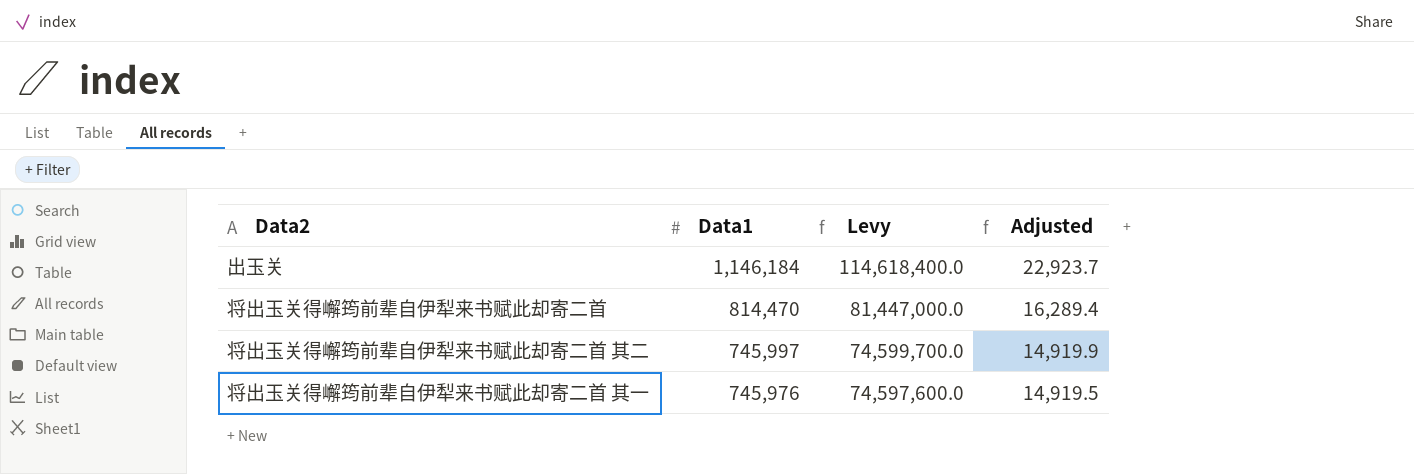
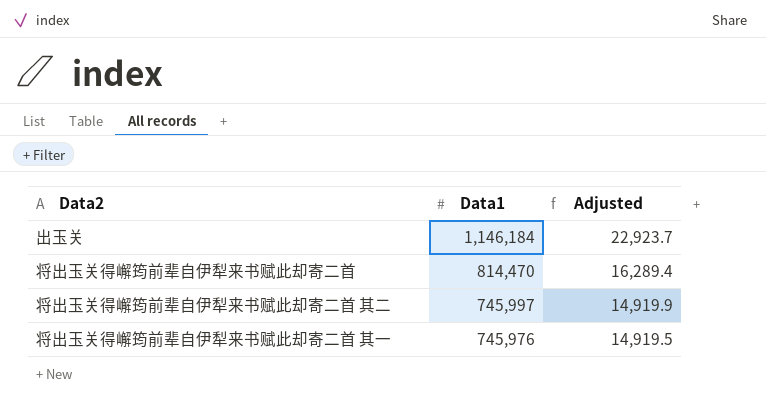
column Levy | formula: [Data1] * 100 -> none

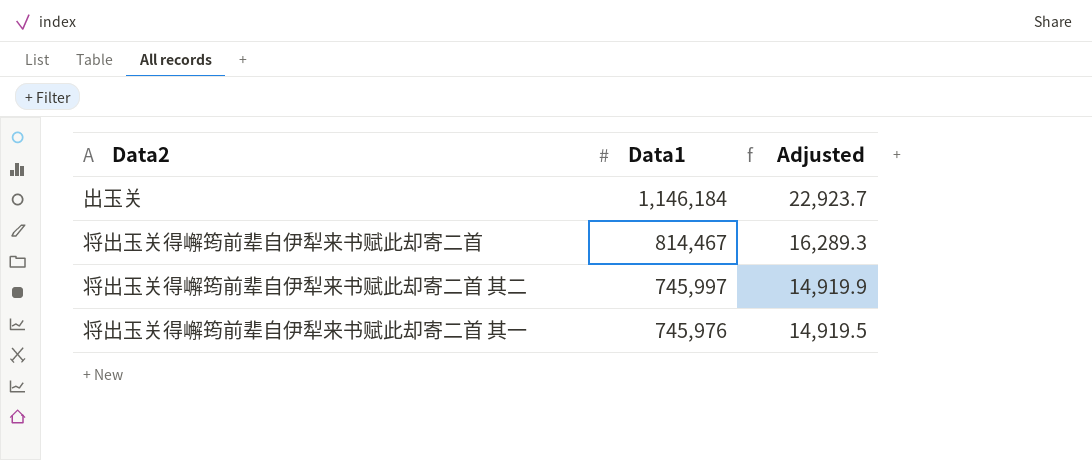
将出玉关得嶰筠前辈自伊犁来书赋此却寄二首 | Data1: 814,470 -> 814,467
将出玉关得嶰筠前辈自伊犁来书赋此却寄二首 | Adjusted: 16,289.4 -> 16,289.3

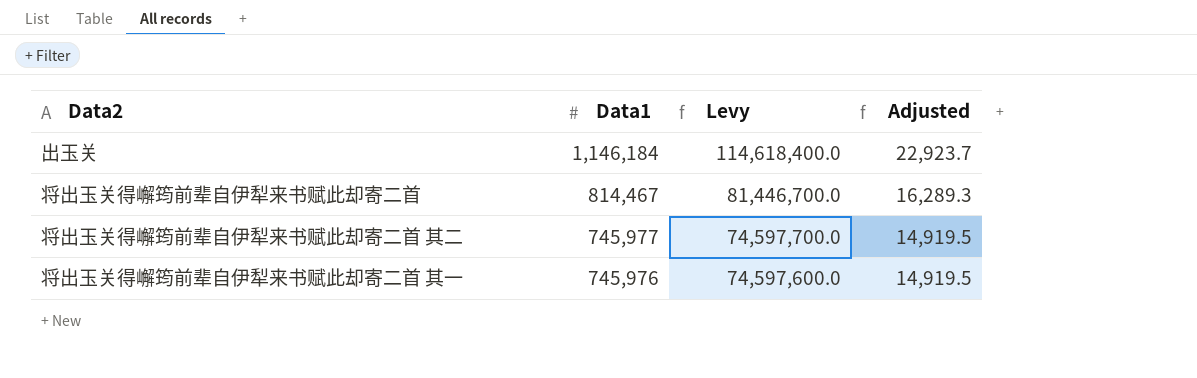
column Levy | formula: none -> [Data1] * 100
将出玉关得嶰筠前辈自伊犁来书赋此却寄二首 其二 | Data1: 745,997 -> 745,977
将出玉关得嶰筠前辈自伊犁来书赋此却寄二首 其二 | Adjusted: 14,919.9 -> 14,919.5

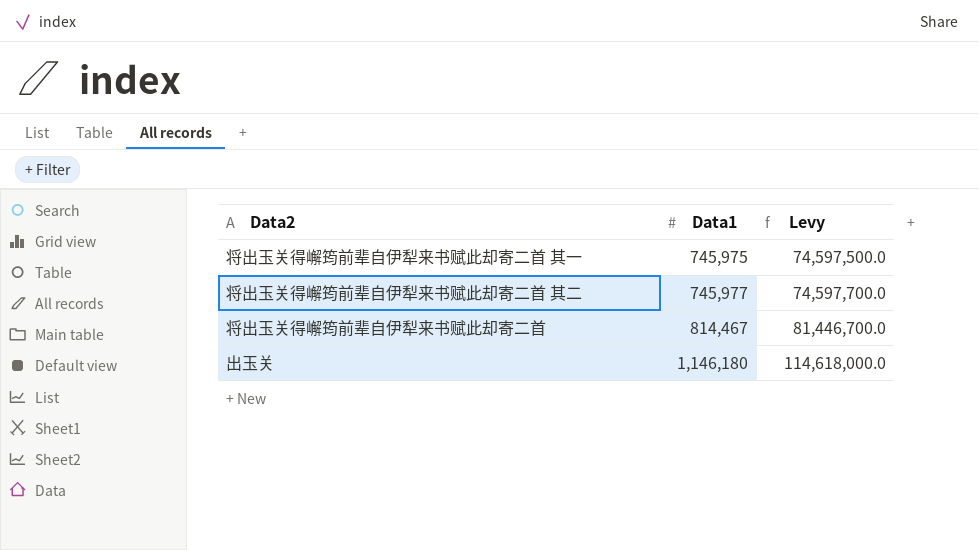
row order: Data1 descending -> Data1 ascending
column Adjusted | formula: [Data1] * 0.02 -> none
将出玉关得嶰筠前辈自伊犁来书赋此却寄二首 其一 | Data1: 745,976 -> 745,975
将出玉关得嶰筠前辈自伊犁来书赋此却寄二首 其一 | Levy: 74,597,600.0 -> 74,597,500.0
出玉关 | Data1: 1,146,184 -> 1,146,180
出玉关 | Levy: 114,618,400.0 -> 114,618,000.0

